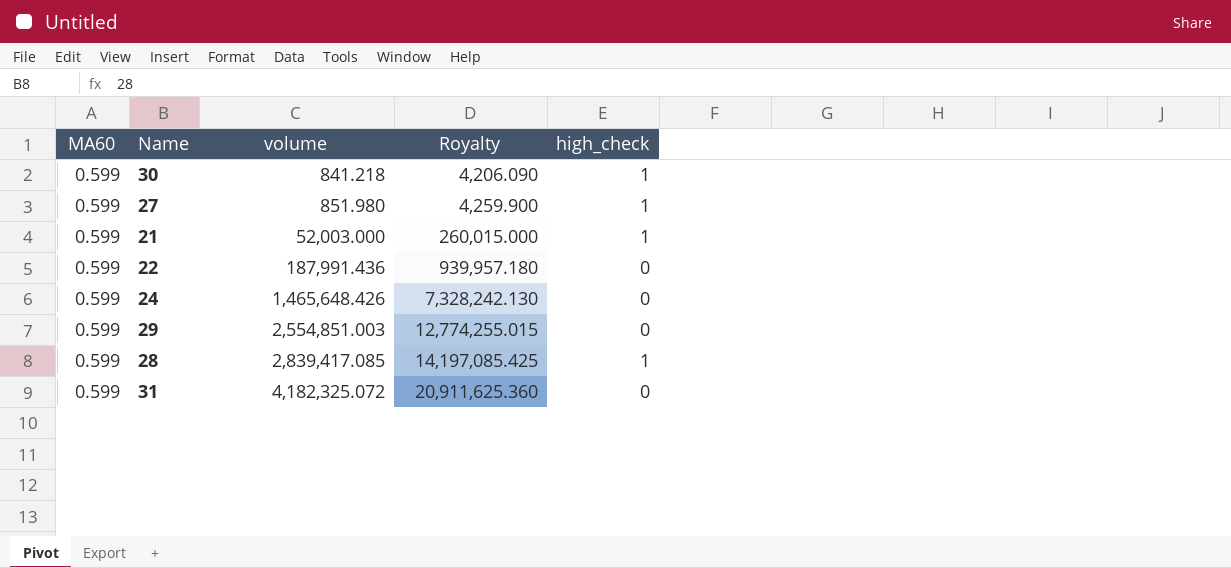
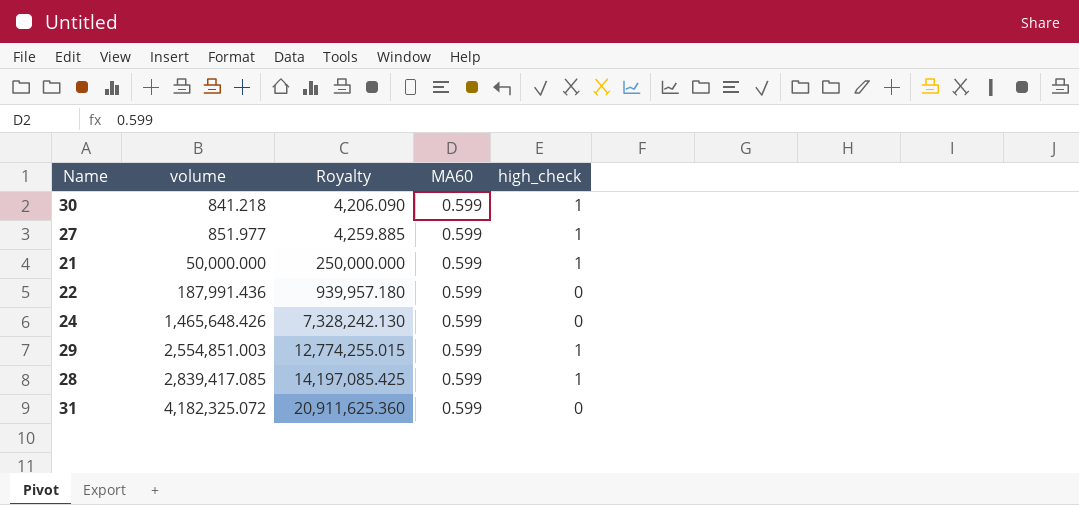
column MA60 | position: 1 -> 4
27 | volume: 851.980 -> 851.977
27 | Royalty: 4,259.900 -> 4,259.885
21 | volume: 52,003.000 -> 50,000.000
21 | Royalty: 260,015.000 -> 250,000.000
29 | high_check: 0 -> 1

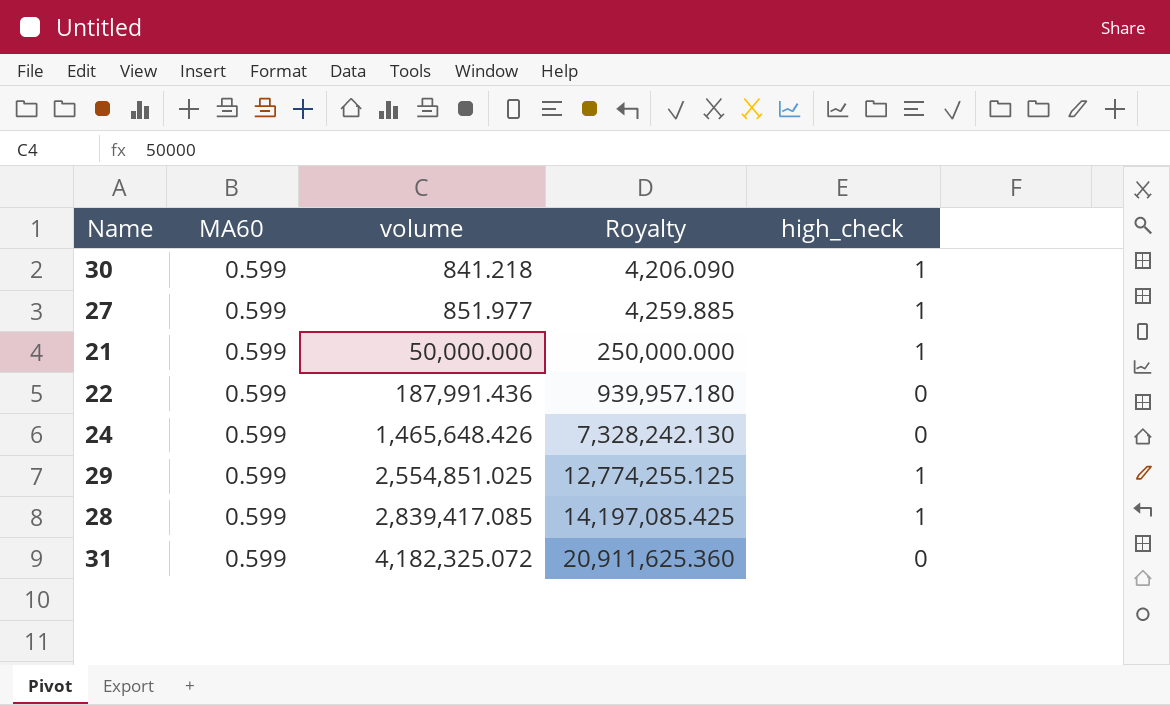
column MA60 | position: 4 -> 2
29 | volume: 2,554,851.003 -> 2,554,851.025
29 | Royalty: 12,774,255.015 -> 12,774,255.125

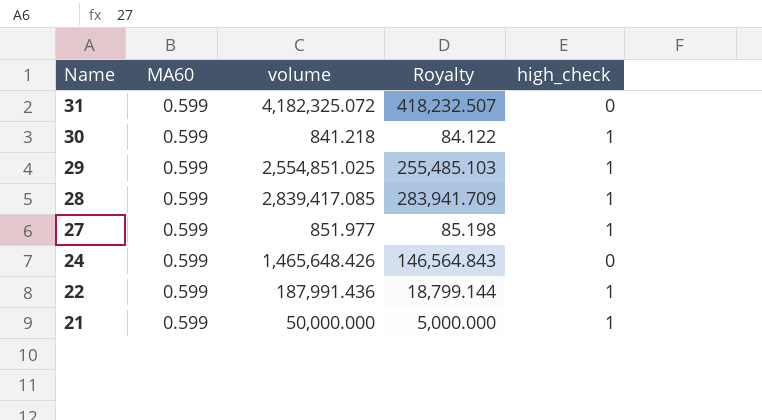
row order: volume ascending -> Name descending
column Royalty | formula: [volume] * 5 -> [volume] * 0.1
22 | high_check: 0 -> 1

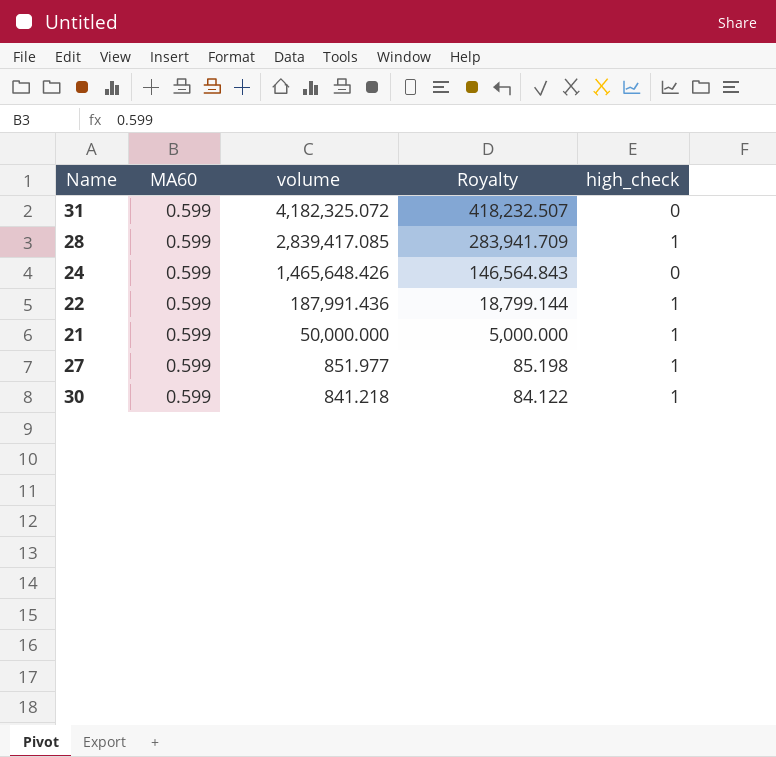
row order: Name descending -> volume descending
row 29: 0.599 | 2,554,851.025 | 255,485.103 | 1 -> none

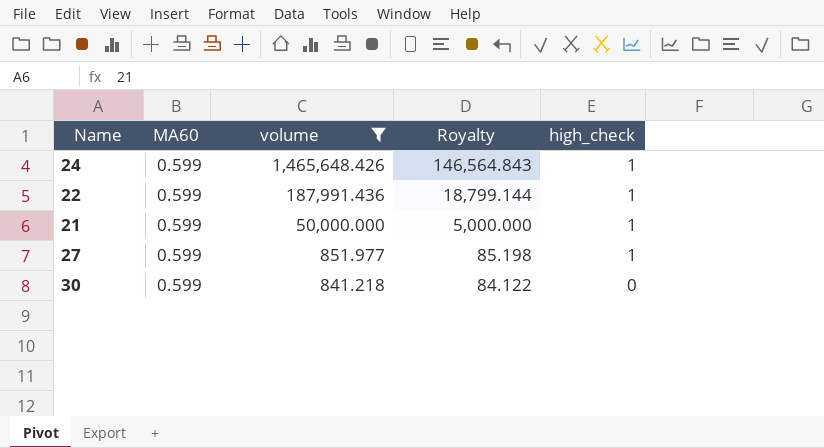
filter: none -> volume <= 1,465,648.426
24 | high_check: 0 -> 1
30 | high_check: 1 -> 0

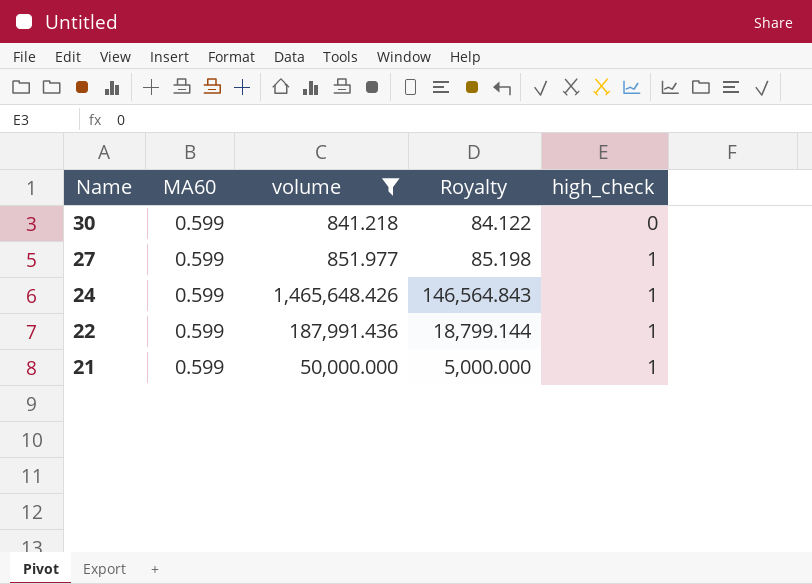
row order: volume descending -> Name descending

